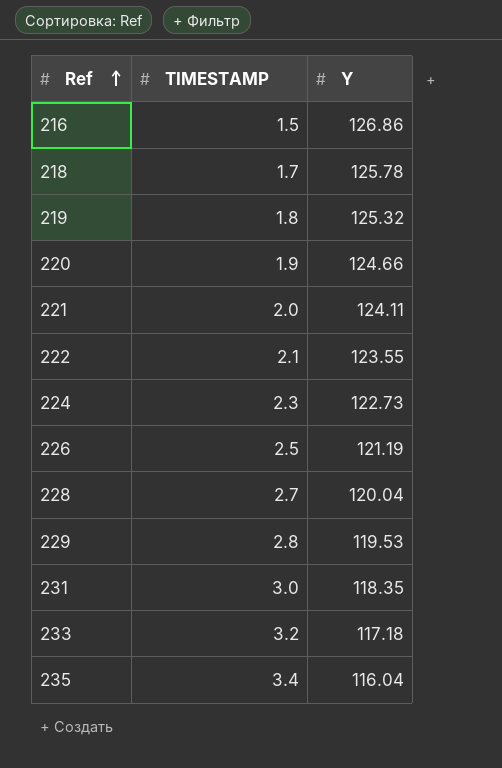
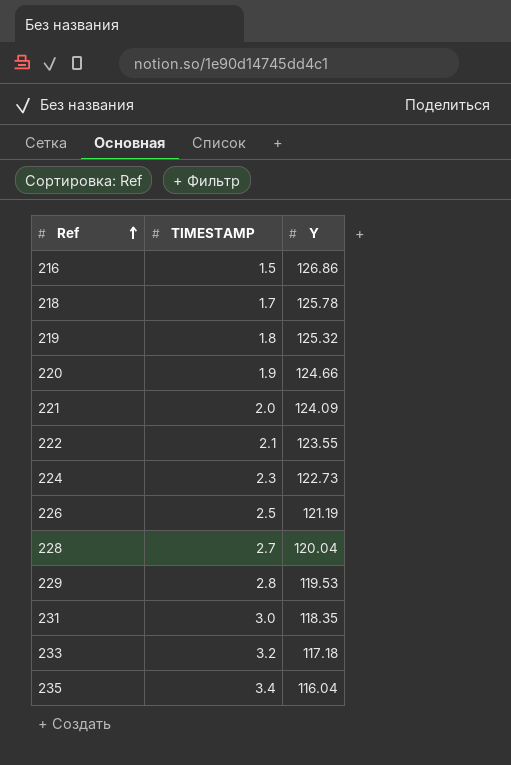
221 | Y: 124.11 -> 124.09

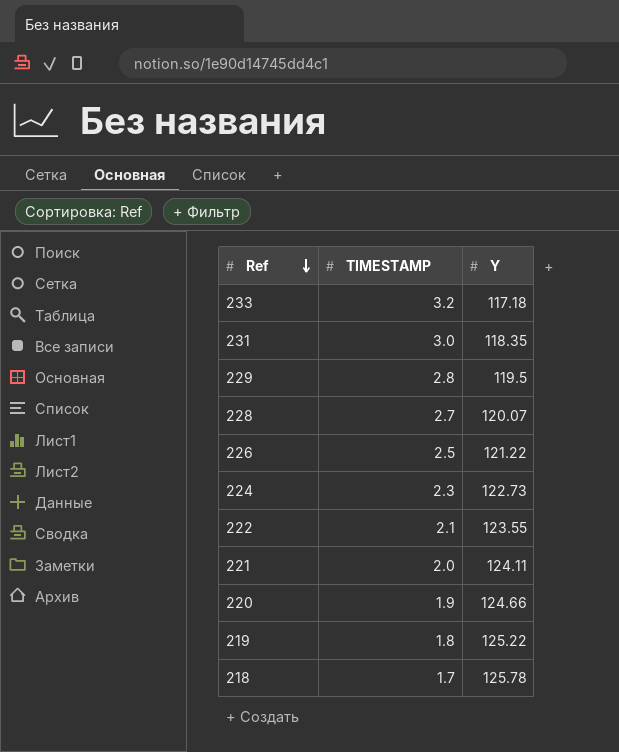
row order: Ref ascending -> Ref descending
row 216: 1.5 | 126.86 -> none
row 235: 3.4 | 116.04 -> none
229 | Y: 119.53 -> 119.5
228 | Y: 120.04 -> 120.07
226 | Y: 121.19 -> 121.22
221 | Y: 124.09 -> 124.11
219 | Y: 125.32 -> 125.22

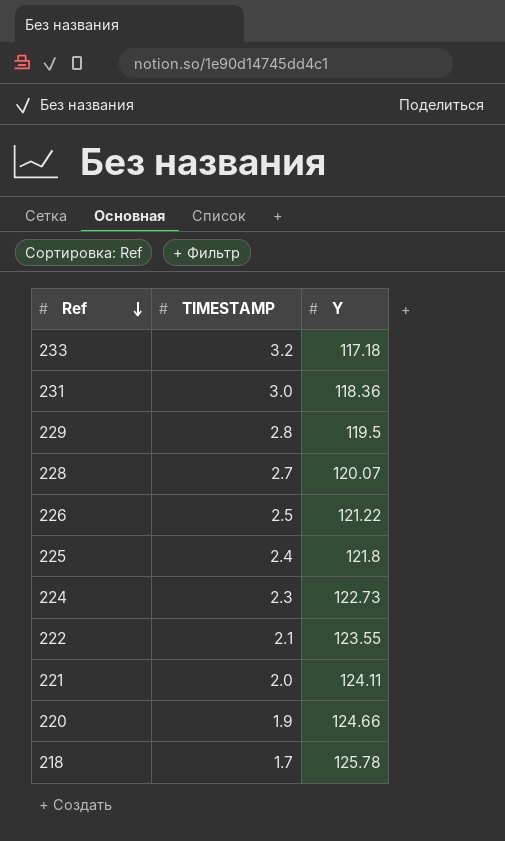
row 219: 1.8 | 125.22 -> none
231 | Y: 118.35 -> 118.36
row 225: none -> 2.4 | 121.8

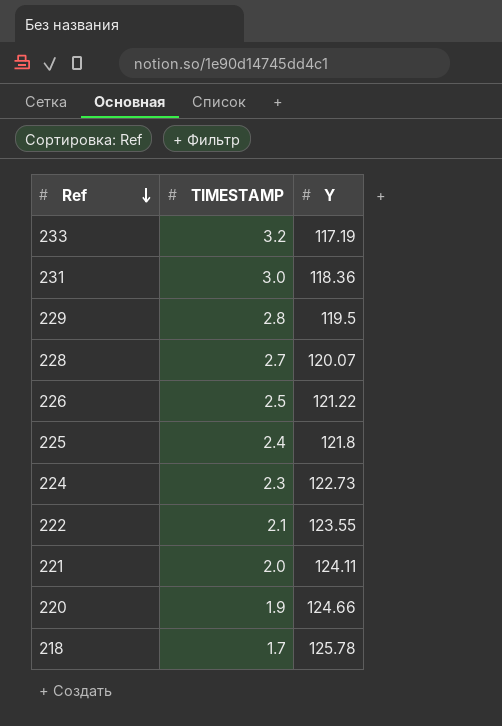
233 | Y: 117.18 -> 117.19

